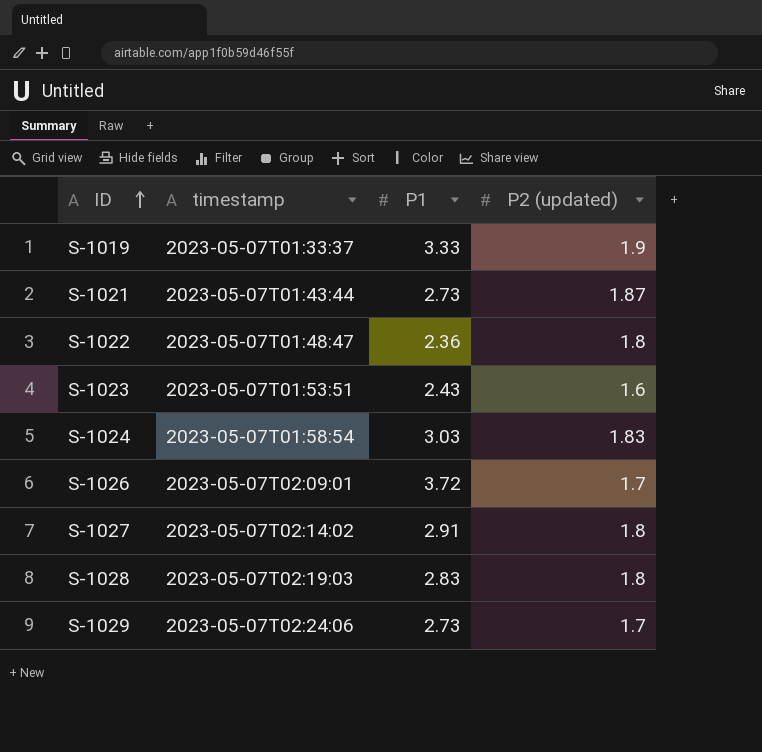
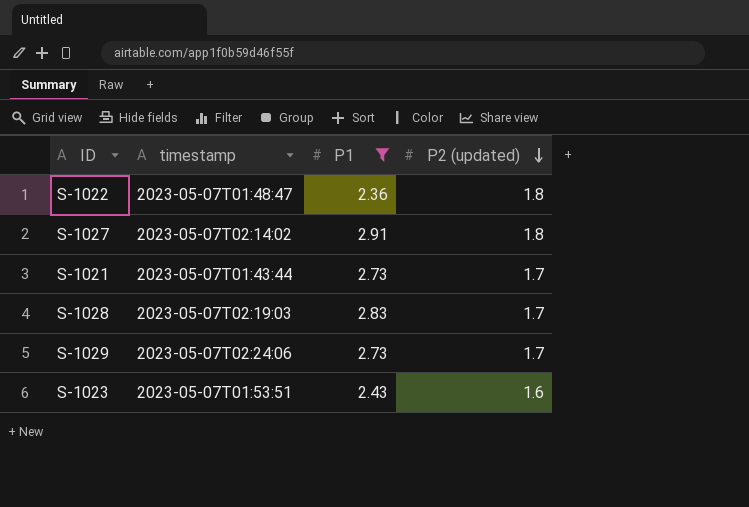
filter: none -> P1 <= 2.91
row order: ID ascending -> P2 (updated) descending
S-1021 | P2 (updated): 1.87 -> 1.7
S-1028 | P2 (updated): 1.8 -> 1.7

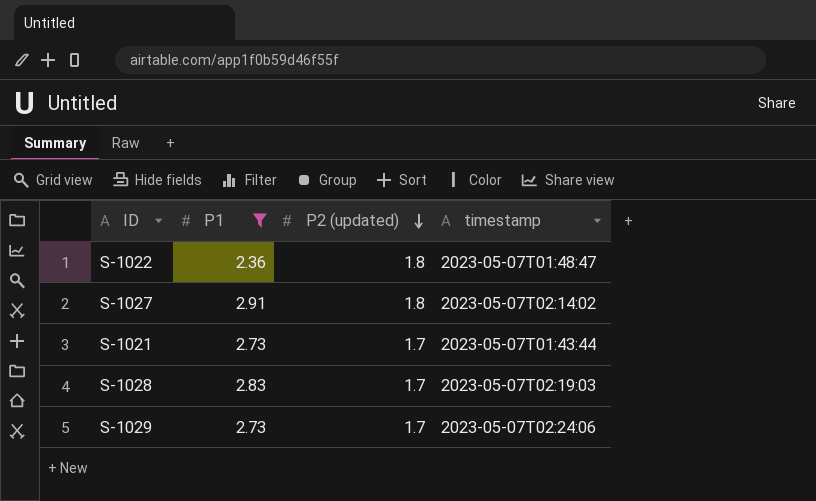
column timestamp | position: 2 -> 4
row S-1023: 2023-05-07T01:53:51 | 2.43 | 1.6 -> none

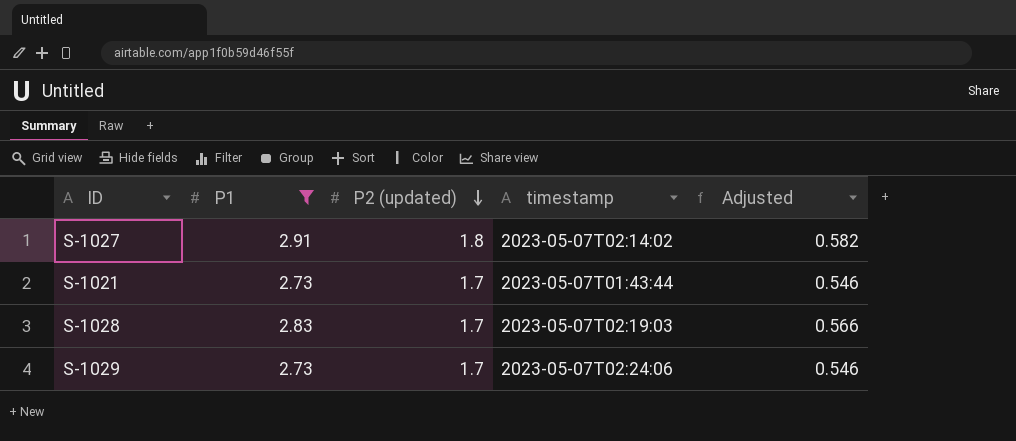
column Adjusted | formula: none -> [P1] * 0.2
row S-1022: 2.36 | 1.8 | 2023-05-07T01:48:47 -> none

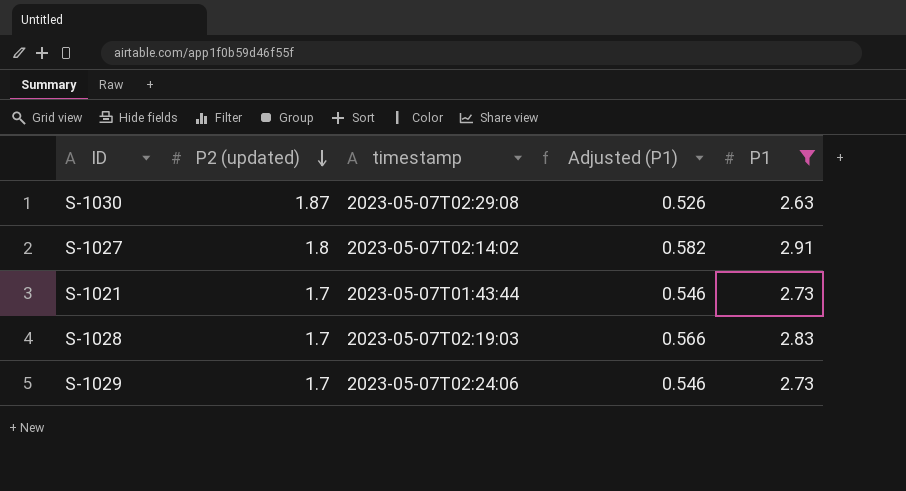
column name: Adjusted -> Adjusted (P1)
column P1 | position: 2 -> 5
row S-1030: none -> 1.87 | 2023-05-07T02:29:08 | 0.526 | 2.63

